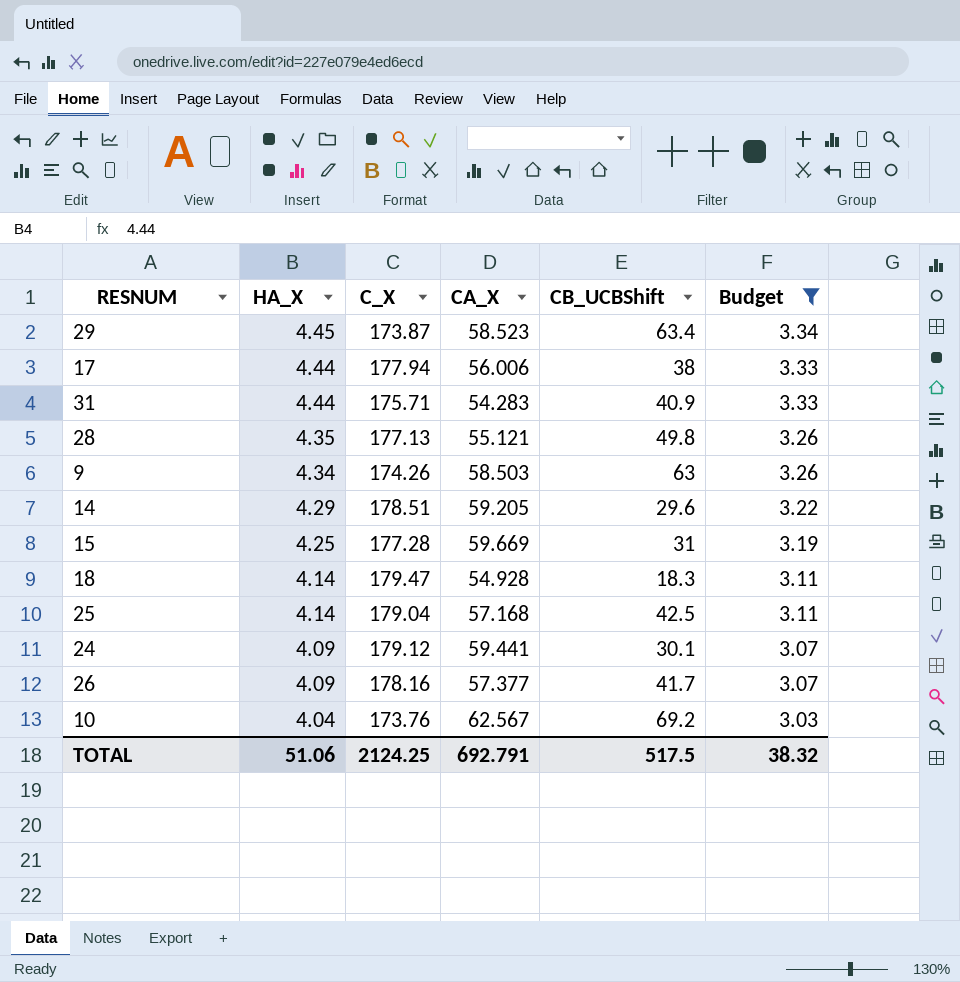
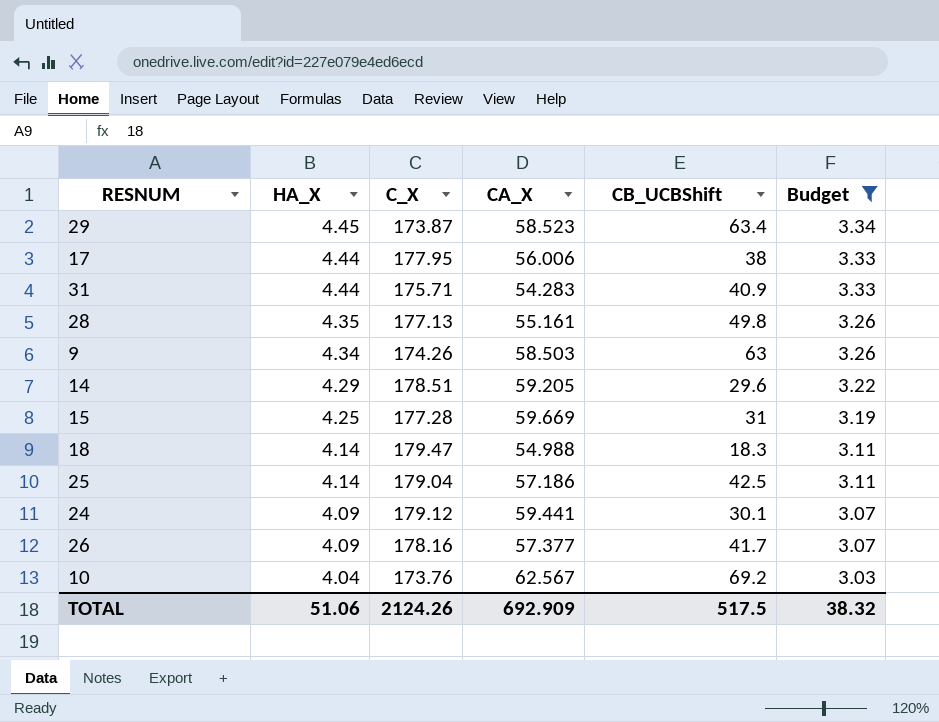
17 | C_X: 177.94 -> 177.95
28 | CA_X: 55.121 -> 55.161
18 | CA_X: 54.928 -> 54.988
25 | CA_X: 57.168 -> 57.186
TOTAL | C_X: 2124.25 -> 2124.26
TOTAL | CA_X: 692.791 -> 692.909

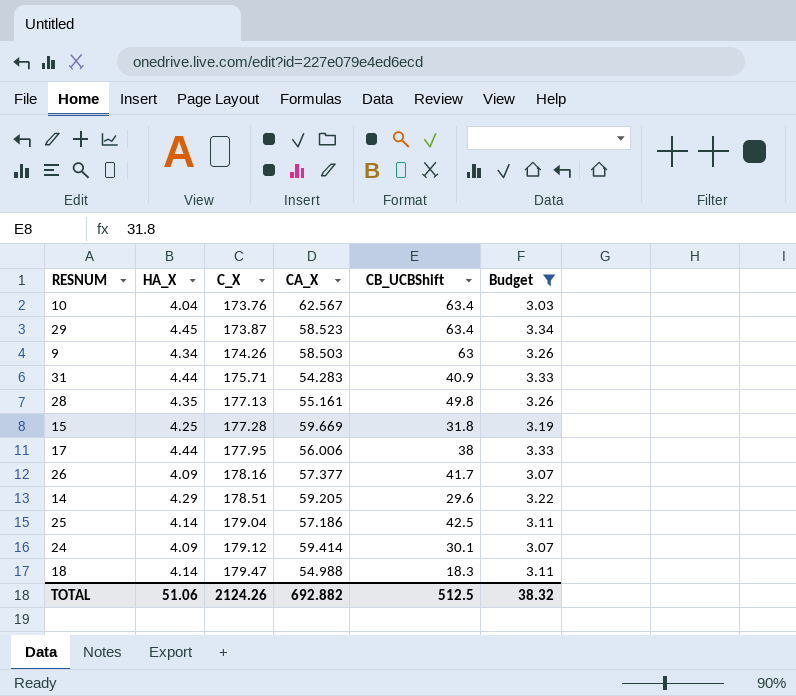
row order: HA_X descending -> C_X ascending
10 | CB_UCBShift: 69.2 -> 63.4
15 | CB_UCBShift: 31 -> 31.8
24 | CA_X: 59.441 -> 59.414
TOTAL | CA_X: 692.909 -> 692.882
TOTAL | CB_UCBShift: 517.5 -> 512.5

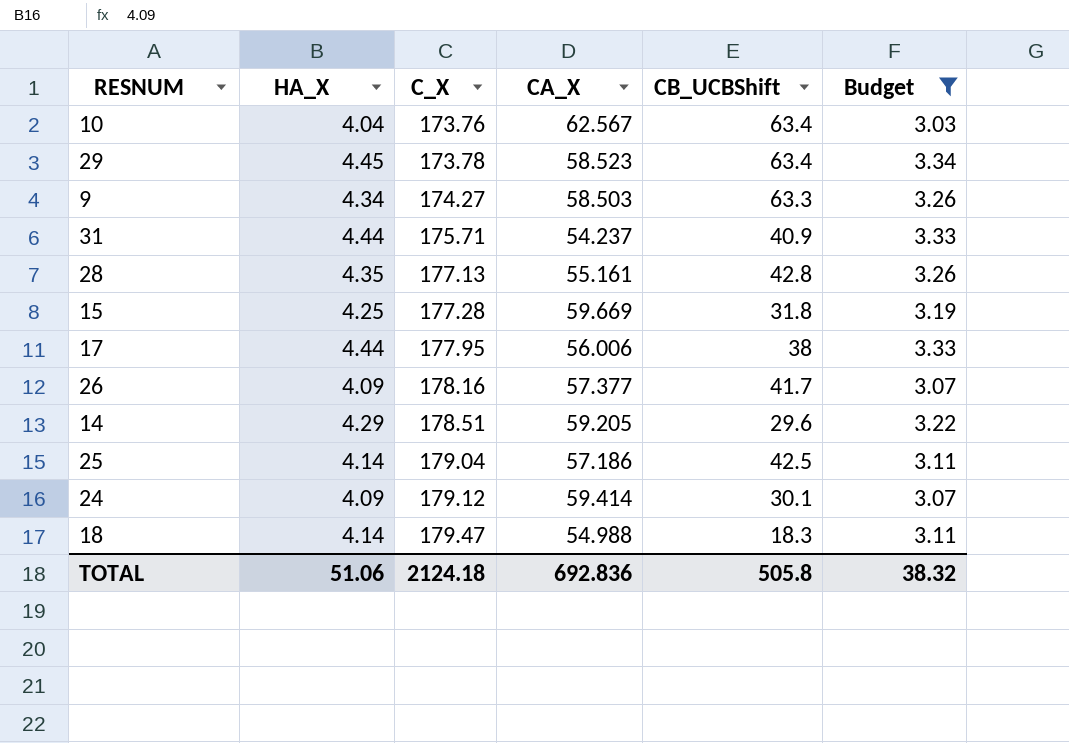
29 | C_X: 173.87 -> 173.78
9 | C_X: 174.26 -> 174.27
9 | CB_UCBShift: 63 -> 63.3
31 | CA_X: 54.283 -> 54.237
28 | CB_UCBShift: 49.8 -> 42.8
TOTAL | C_X: 2124.26 -> 2124.18
TOTAL | CA_X: 692.882 -> 692.836
TOTAL | CB_UCBShift: 512.5 -> 505.8

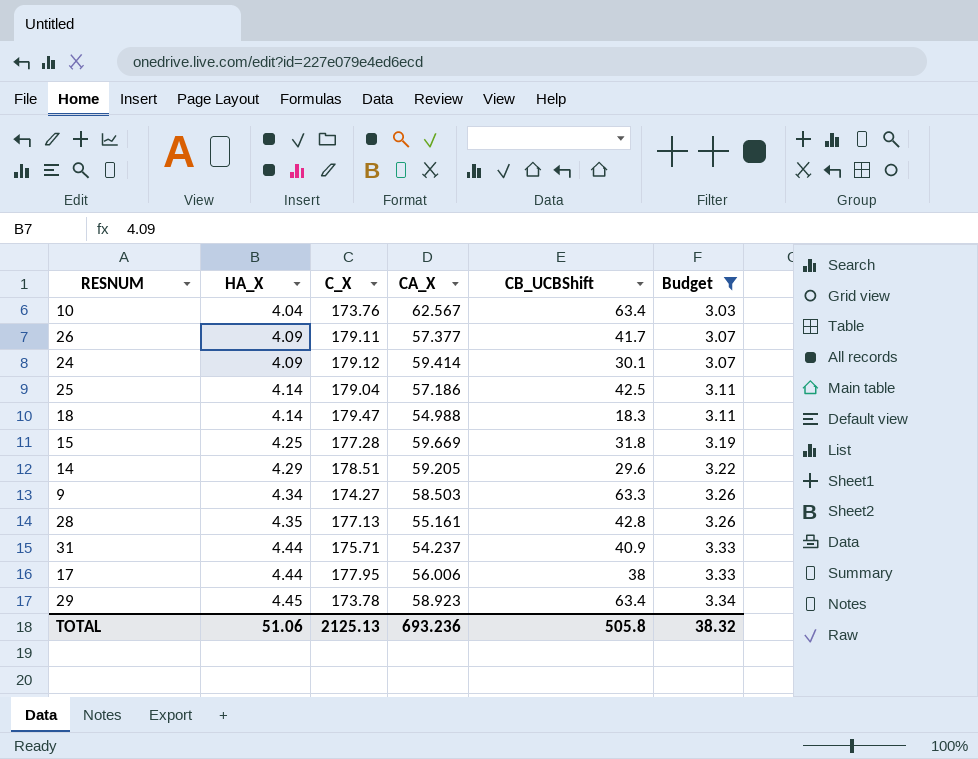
row order: C_X ascending -> HA_X ascending
26 | C_X: 178.16 -> 179.11
29 | CA_X: 58.523 -> 58.923
TOTAL | C_X: 2124.18 -> 2125.13
TOTAL | CA_X: 692.836 -> 693.236

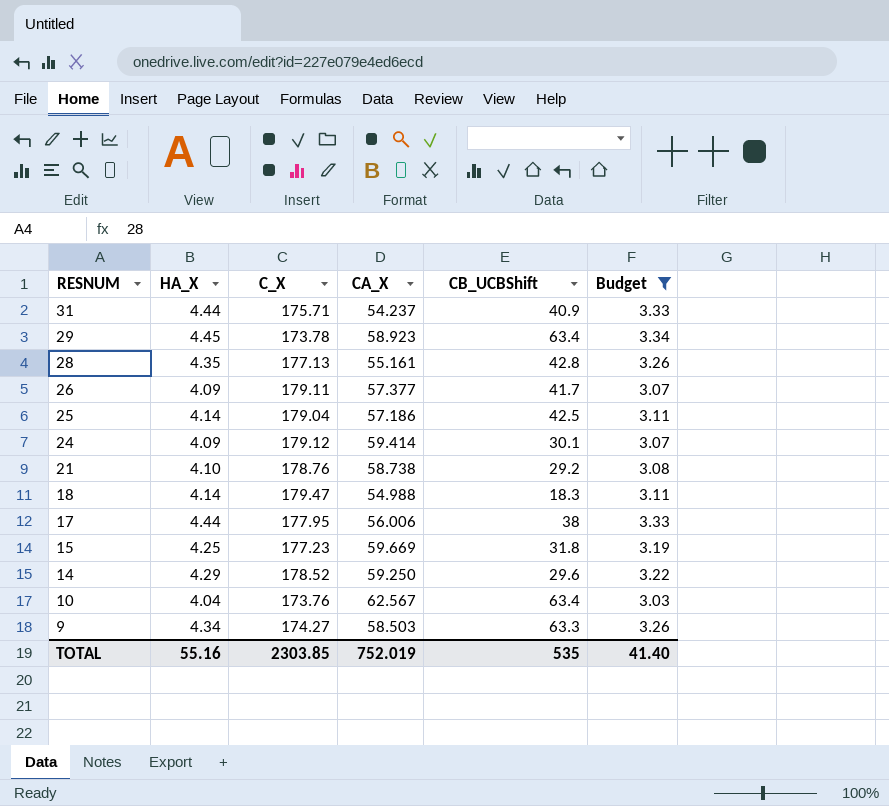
row order: HA_X ascending -> RESNUM descending
row 21: none -> 4.10 | 178.76 | 58.738 | 29.2 | 3.08
15 | C_X: 177.28 -> 177.23
14 | C_X: 178.51 -> 178.52
14 | CA_X: 59.205 -> 59.250
TOTAL | HA_X: 51.06 -> 55.16
TOTAL | C_X: 2125.13 -> 2303.85
TOTAL | CA_X: 693.236 -> 752.019
TOTAL | CB_UCBShift: 505.8 -> 535
TOTAL | Budget: 38.32 -> 41.40

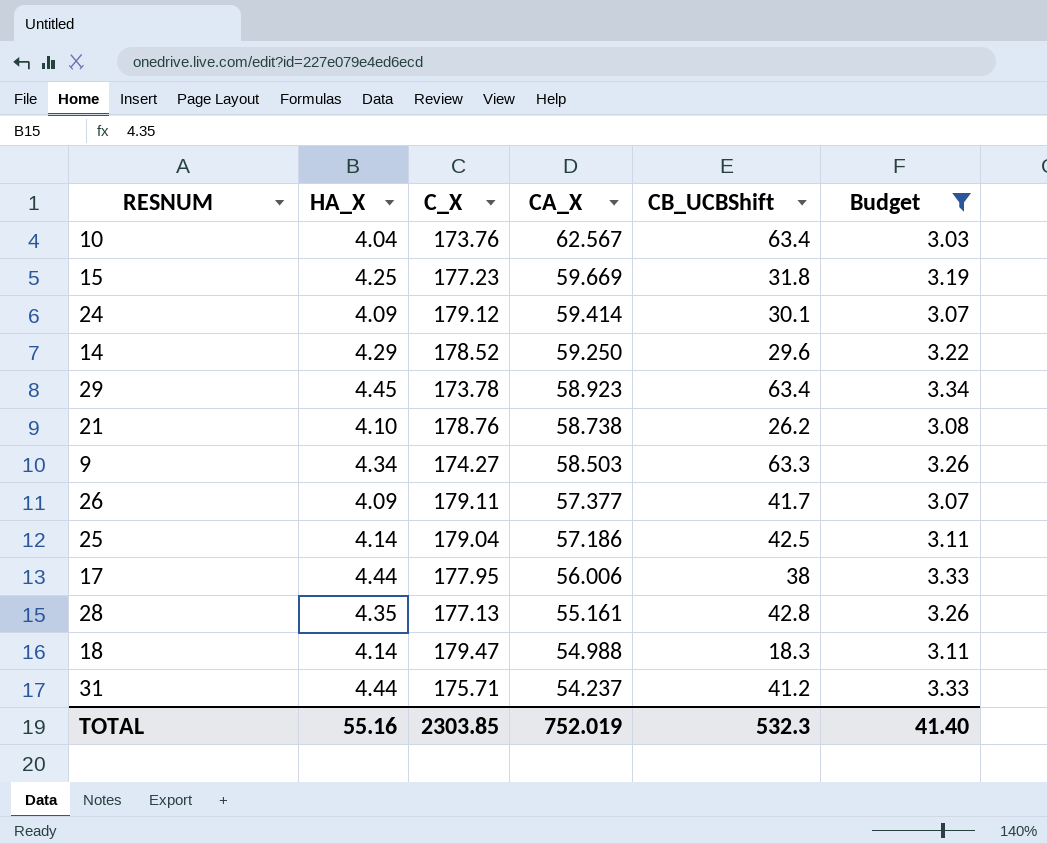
row order: RESNUM descending -> CA_X descending
21 | CB_UCBShift: 29.2 -> 26.2
31 | CB_UCBShift: 40.9 -> 41.2
TOTAL | CB_UCBShift: 535 -> 532.3

